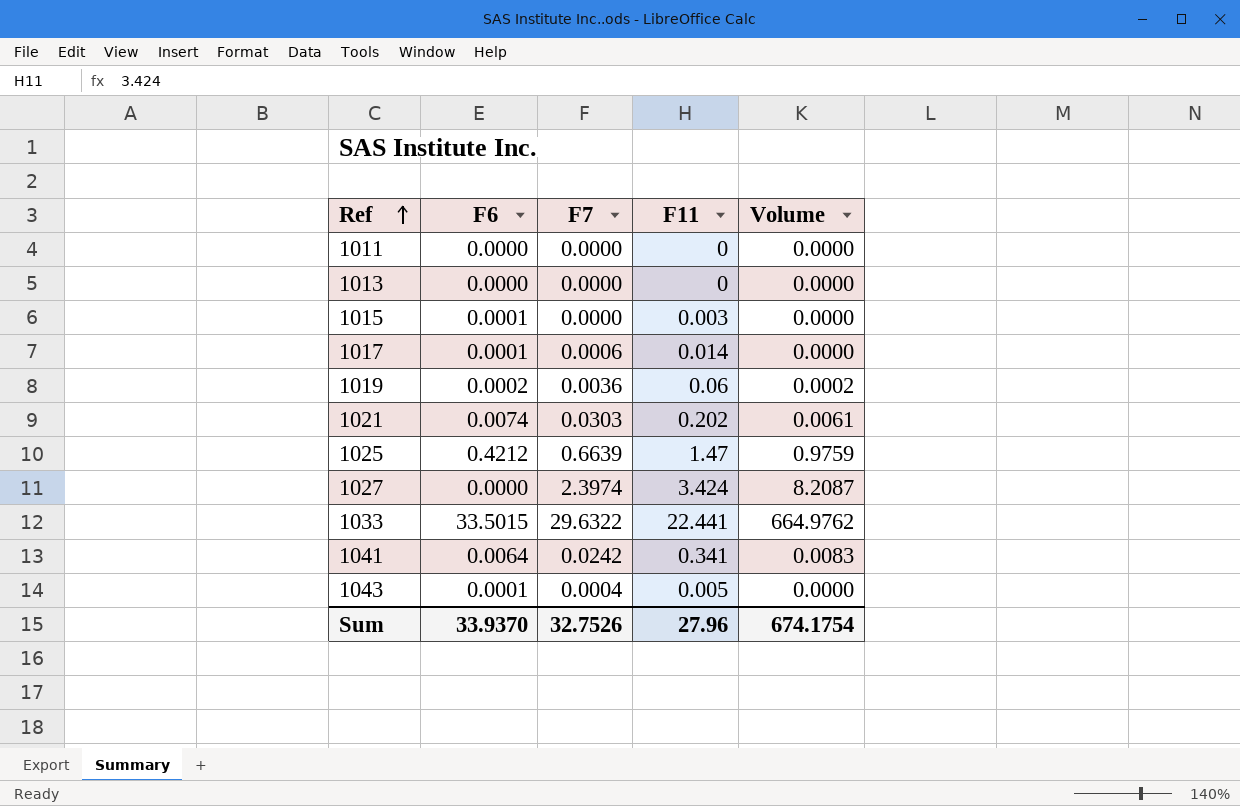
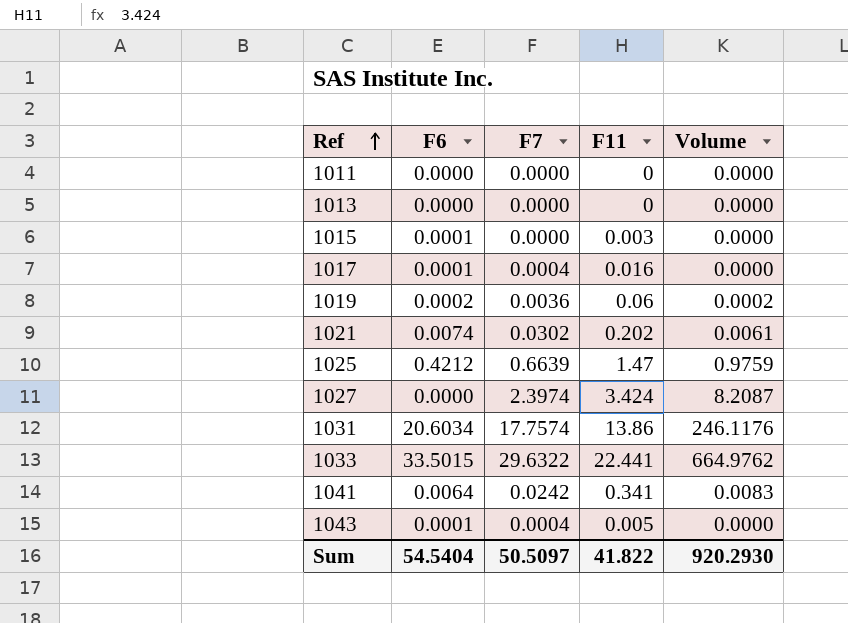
1017 | F7: 0.0006 -> 0.0004
1017 | F11: 0.014 -> 0.016
1021 | F7: 0.0303 -> 0.0302
row 1031: none -> 20.6034 | 17.7574 | 13.86 | 246.1176
Sum | F6: 33.9370 -> 54.5404
Sum | F7: 32.7526 -> 50.5097
Sum | F11: 27.96 -> 41.822
Sum | Volume: 674.1754 -> 920.2930

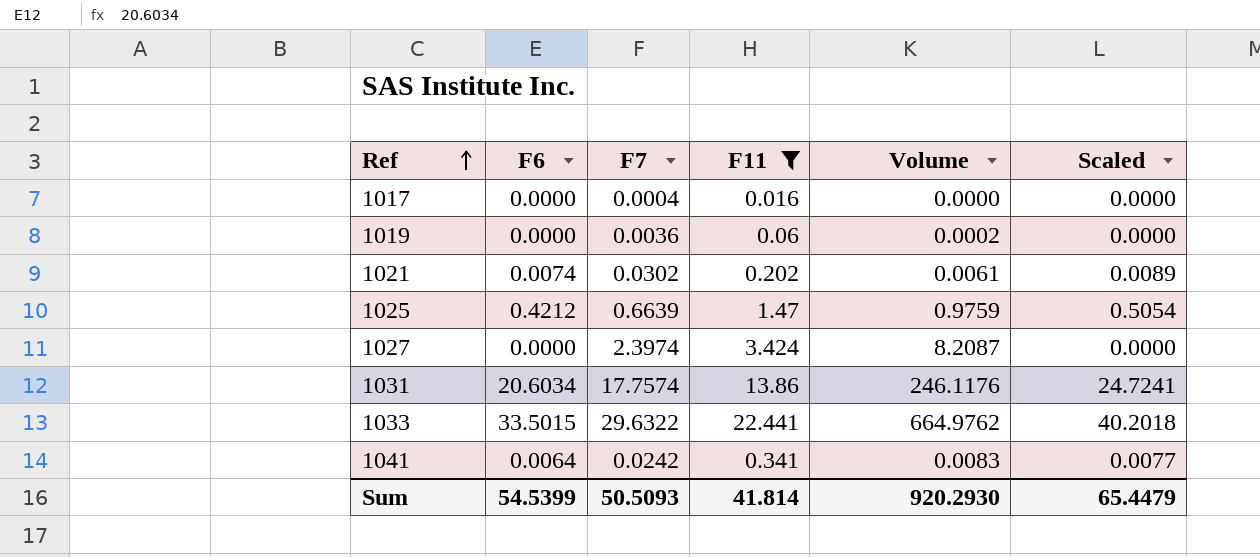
filter: none -> F11 >= 0.016
column Scaled | formula: none -> [F6] * 1.2
1017 | F6: 0.0001 -> 0.0000
1019 | F6: 0.0002 -> 0.0000
Sum | F6: 54.5404 -> 54.5399
Sum | F7: 50.5097 -> 50.5093
Sum | F11: 41.822 -> 41.814

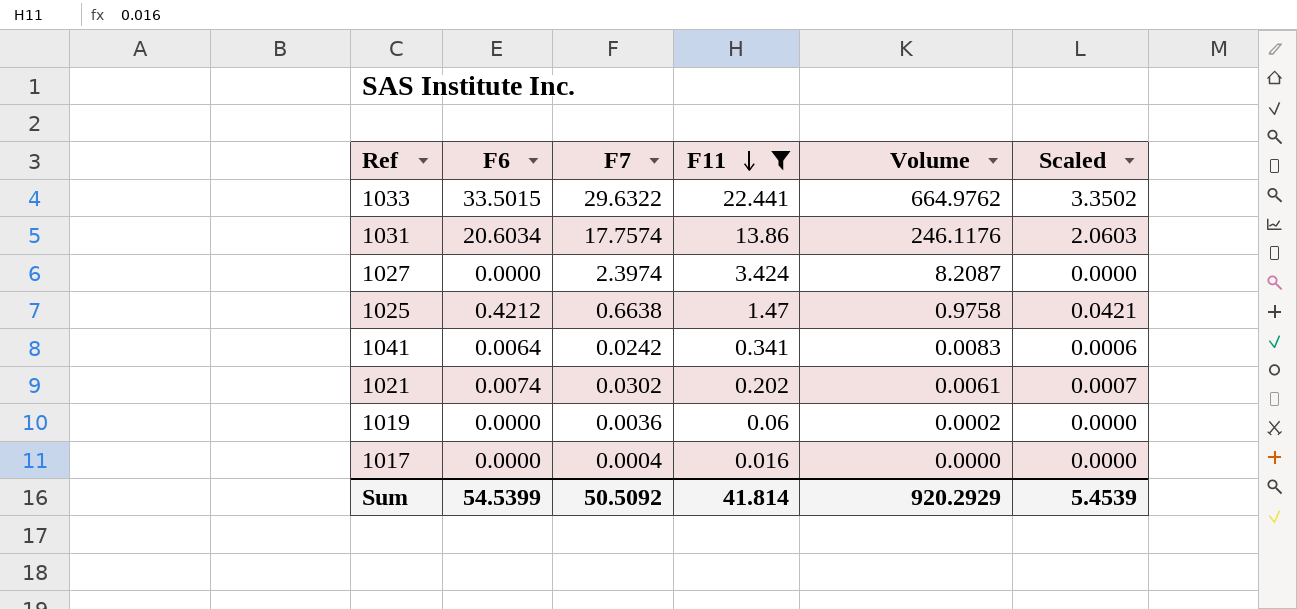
row order: Ref ascending -> F11 descending
column Scaled | formula: [F6] * 1.2 -> [F6] * 0.1
1025 | F7: 0.6639 -> 0.6638
1025 | Volume: 0.9759 -> 0.9758
Sum | F7: 50.5093 -> 50.5092
Sum | Volume: 920.2930 -> 920.2929
Sum | Scaled: 65.4479 -> 5.4539

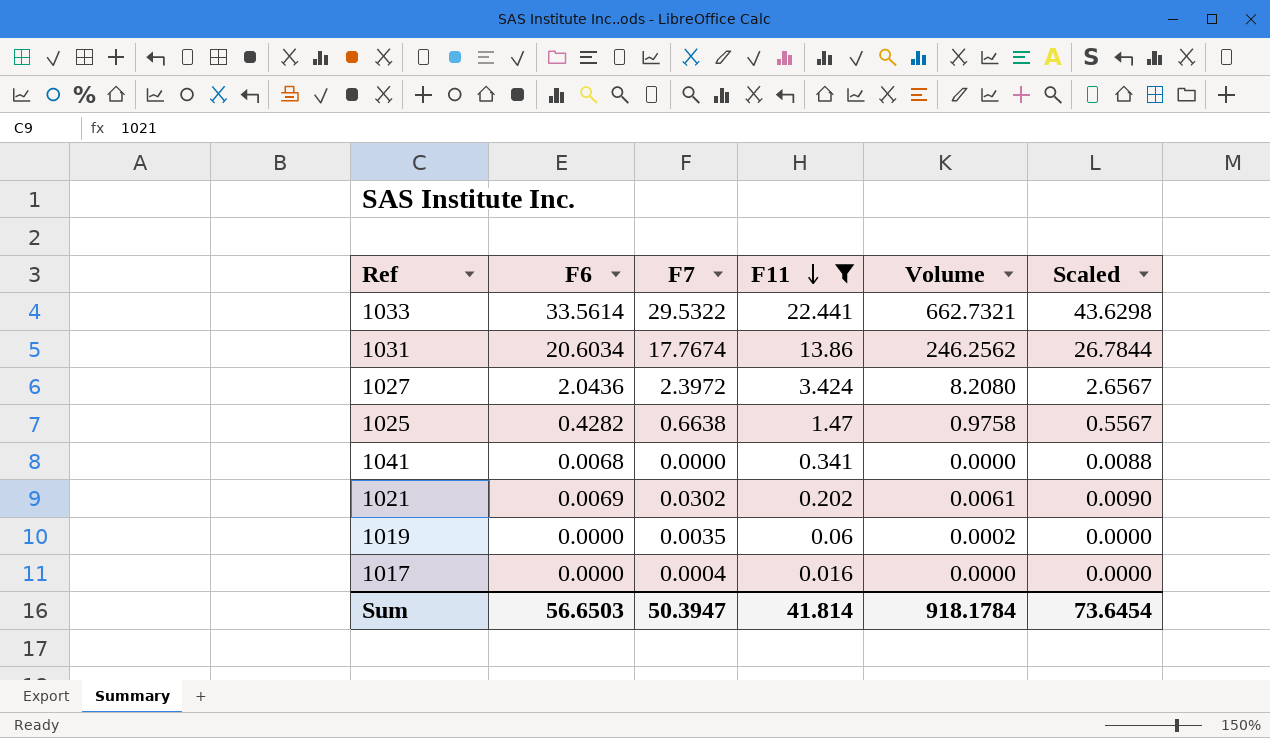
column Scaled | formula: [F6] * 0.1 -> [F6] * 1.3
1033 | F6: 33.5015 -> 33.5614
1033 | F7: 29.6322 -> 29.5322
1033 | Volume: 664.9762 -> 662.7321
1031 | F7: 17.7574 -> 17.7674
1031 | Volume: 246.1176 -> 246.2562
1027 | F6: 0.0000 -> 2.0436
1027 | F7: 2.3974 -> 2.3972
1027 | Volume: 8.2087 -> 8.2080
1025 | F6: 0.4212 -> 0.4282
1041 | F6: 0.0064 -> 0.0068
1041 | F7: 0.0242 -> 0.0000
1041 | Volume: 0.0083 -> 0.0000
1021 | F6: 0.0074 -> 0.0069
1019 | F7: 0.0036 -> 0.0035
Sum | F6: 54.5399 -> 56.6503
Sum | F7: 50.5092 -> 50.3947
Sum | Volume: 920.2929 -> 918.1784
Sum | Scaled: 5.4539 -> 73.6454

